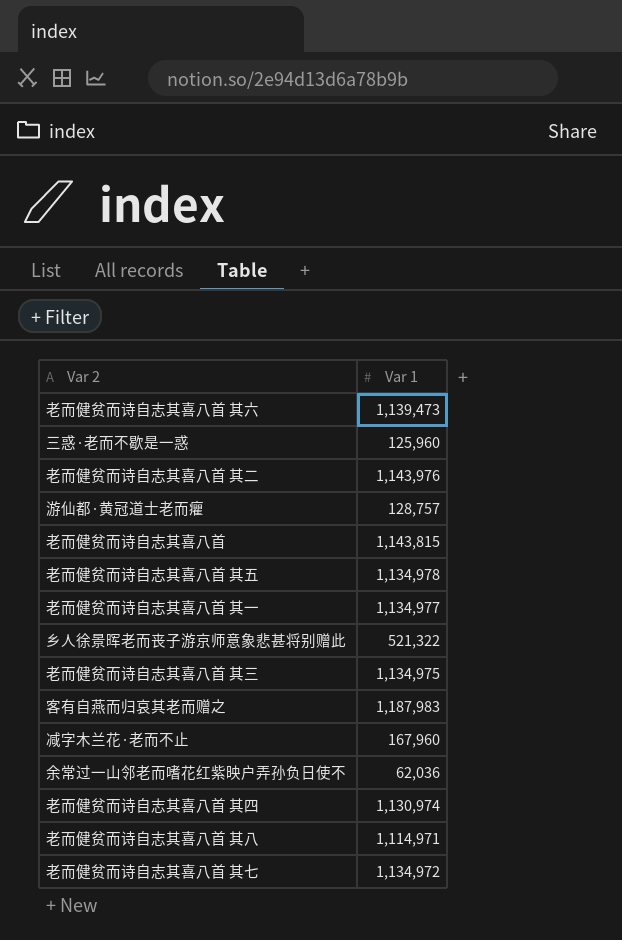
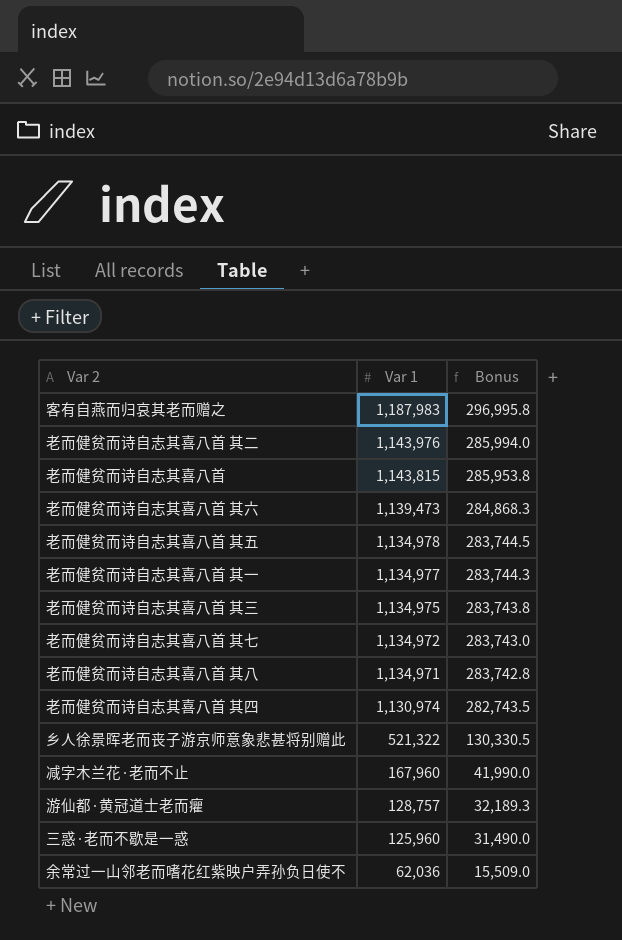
row order: none -> Var 1 descending
column Bonus | formula: none -> [Var 1] * 0.25
老而健贫而诗自志其喜八首 其八 | Var 1: 1,114,971 -> 1,134,971

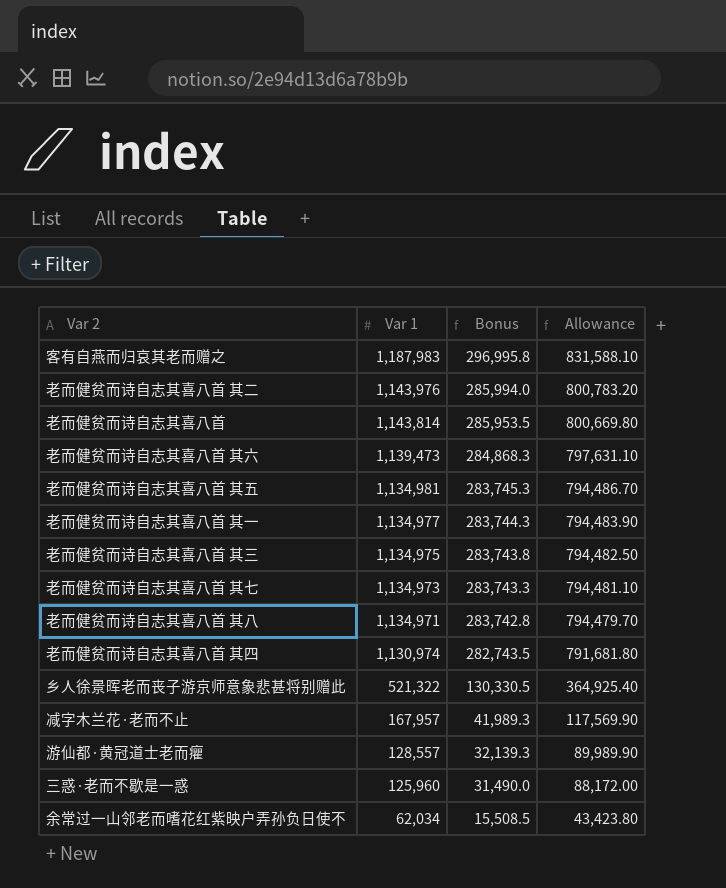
column Allowance | formula: none -> [Var 1] * 0.7
老而健贫而诗自志其喜八首 | Var 1: 1,143,815 -> 1,143,814
老而健贫而诗自志其喜八首 | Bonus: 285,953.8 -> 285,953.5
老而健贫而诗自志其喜八首 其五 | Var 1: 1,134,978 -> 1,134,981
老而健贫而诗自志其喜八首 其五 | Bonus: 283,744.5 -> 283,745.3
老而健贫而诗自志其喜八首 其七 | Var 1: 1,134,972 -> 1,134,973
老而健贫而诗自志其喜八首 其七 | Bonus: 283,743.0 -> 283,743.3
减字木兰花·老而不止 | Var 1: 167,960 -> 167,957
减字木兰花·老而不止 | Bonus: 41,990.0 -> 41,989.3
游仙都·黄冠道士老而癯 | Var 1: 128,757 -> 128,557
游仙都·黄冠道士老而癯 | Bonus: 32,189.3 -> 32,139.3
余常过一山邻老而嗜花红紫映户弄孙负日使不 | Var 1: 62,036 -> 62,034
余常过一山邻老而嗜花红紫映户弄孙负日使不 | Bonus: 15,509.0 -> 15,508.5

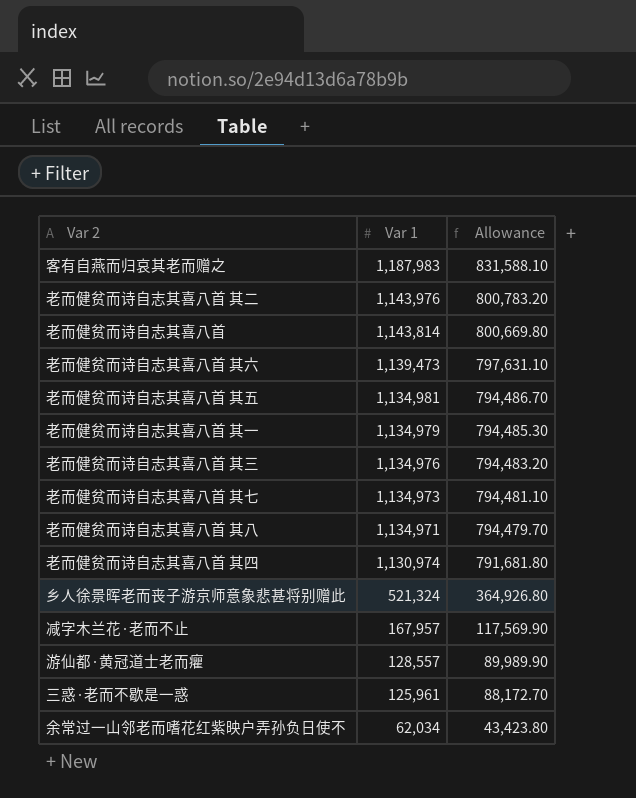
column Bonus | formula: [Var 1] * 0.25 -> none
老而健贫而诗自志其喜八首 其一 | Var 1: 1,134,977 -> 1,134,979
老而健贫而诗自志其喜八首 其一 | Allowance: 794,483.90 -> 794,485.30
老而健贫而诗自志其喜八首 其三 | Var 1: 1,134,975 -> 1,134,976
老而健贫而诗自志其喜八首 其三 | Allowance: 794,482.50 -> 794,483.20
乡人徐景晖老而丧子游京师意象悲甚将别赠此 | Var 1: 521,322 -> 521,324
乡人徐景晖老而丧子游京师意象悲甚将别赠此 | Allowance: 364,925.40 -> 364,926.80
三惑·老而不歇是一惑 | Var 1: 125,960 -> 125,961
三惑·老而不歇是一惑 | Allowance: 88,172.00 -> 88,172.70

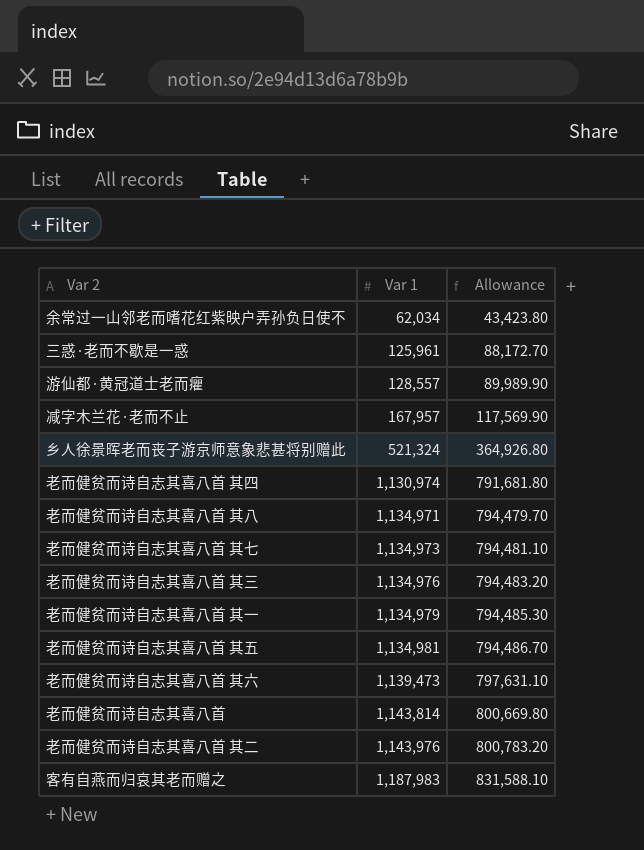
row order: Var 1 descending -> Var 1 ascending

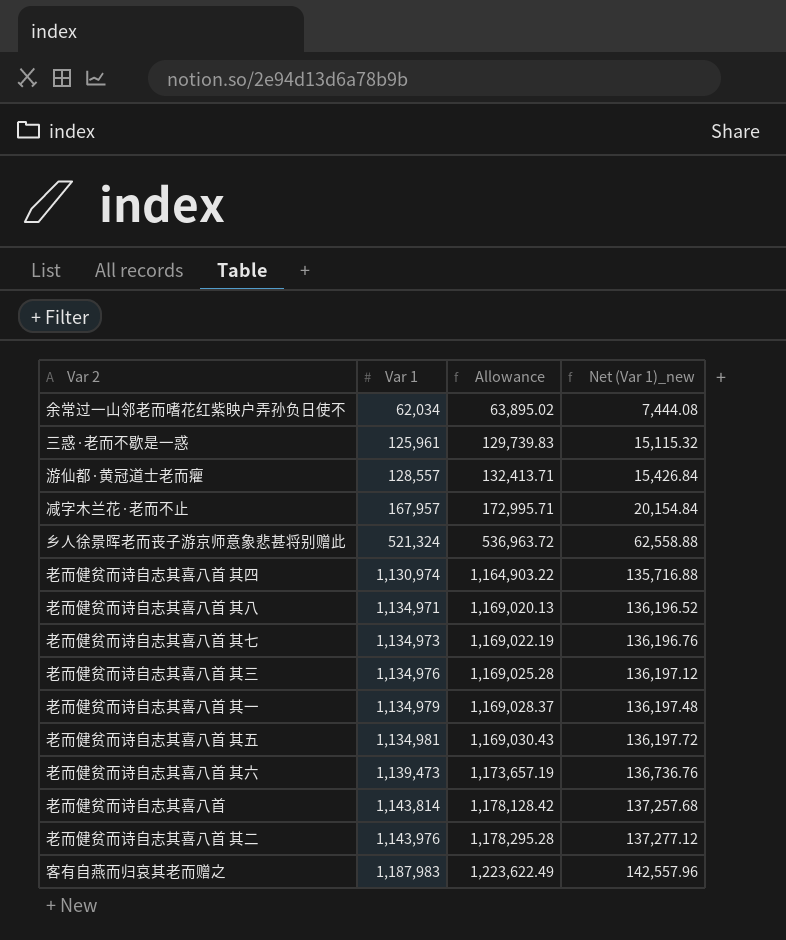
column Allowance | formula: [Var 1] * 0.7 -> [Var 1] * 1.03
column Net (Var 1)_new | formula: none -> [Var 1] * 0.12

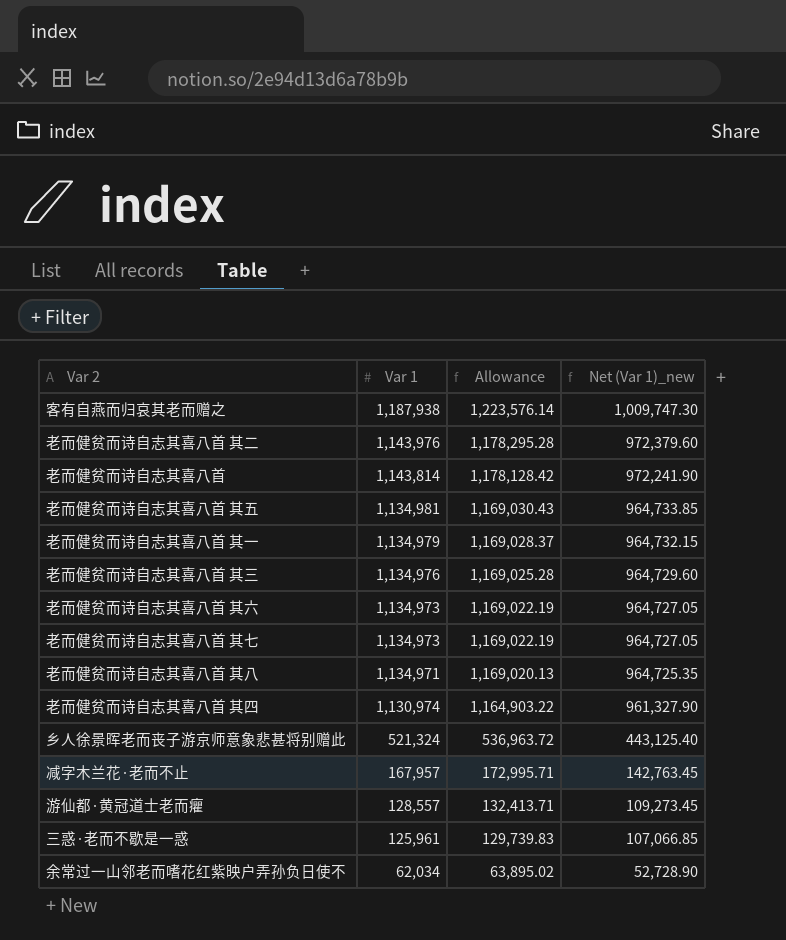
row order: Var 1 ascending -> Var 1 descending
column Net (Var 1)_new | formula: [Var 1] * 0.12 -> [Var 1] * 0.85
客有自燕而归哀其老而赠之 | Var 1: 1,187,983 -> 1,187,938
客有自燕而归哀其老而赠之 | Allowance: 1,223,622.49 -> 1,223,576.14
老而健贫而诗自志其喜八首 其六 | Var 1: 1,139,473 -> 1,134,973
老而健贫而诗自志其喜八首 其六 | Allowance: 1,173,657.19 -> 1,169,022.19

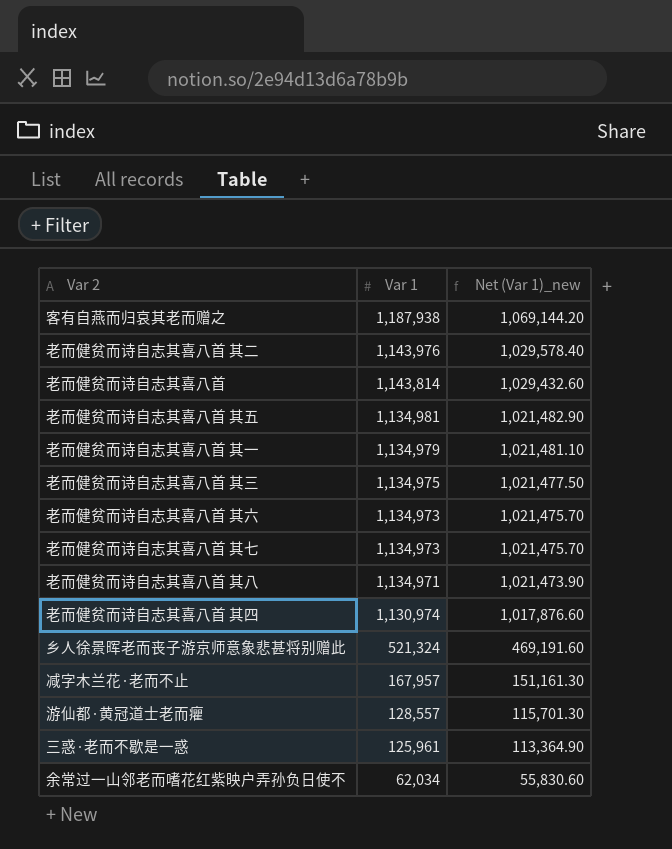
column Allowance | formula: [Var 1] * 1.03 -> none
column Net (Var 1)_new | formula: [Var 1] * 0.85 -> [Var 1] * 0.9
老而健贫而诗自志其喜八首 其三 | Var 1: 1,134,976 -> 1,134,975

